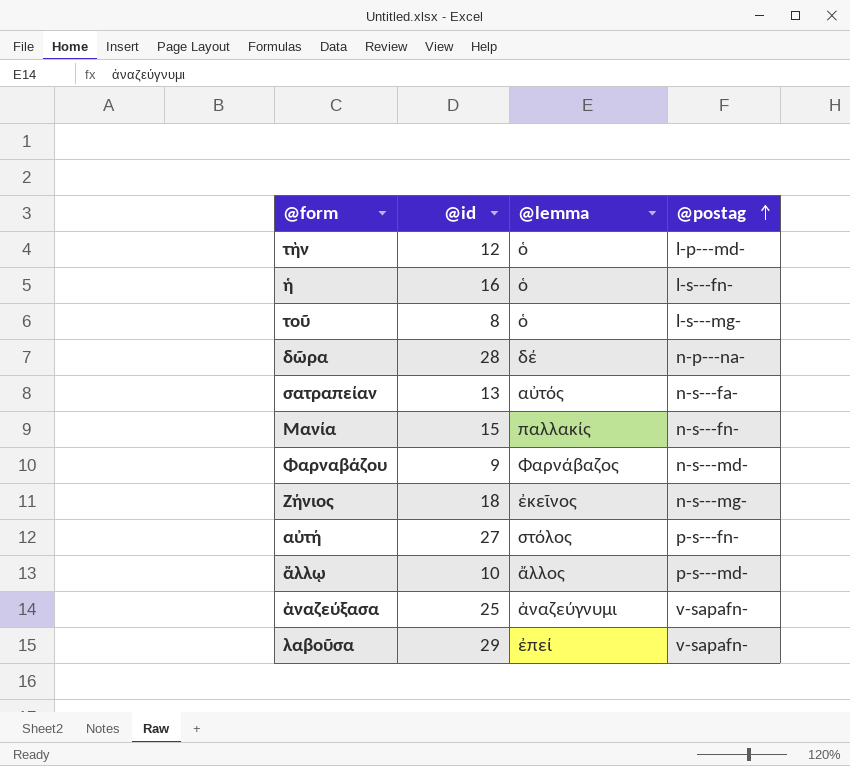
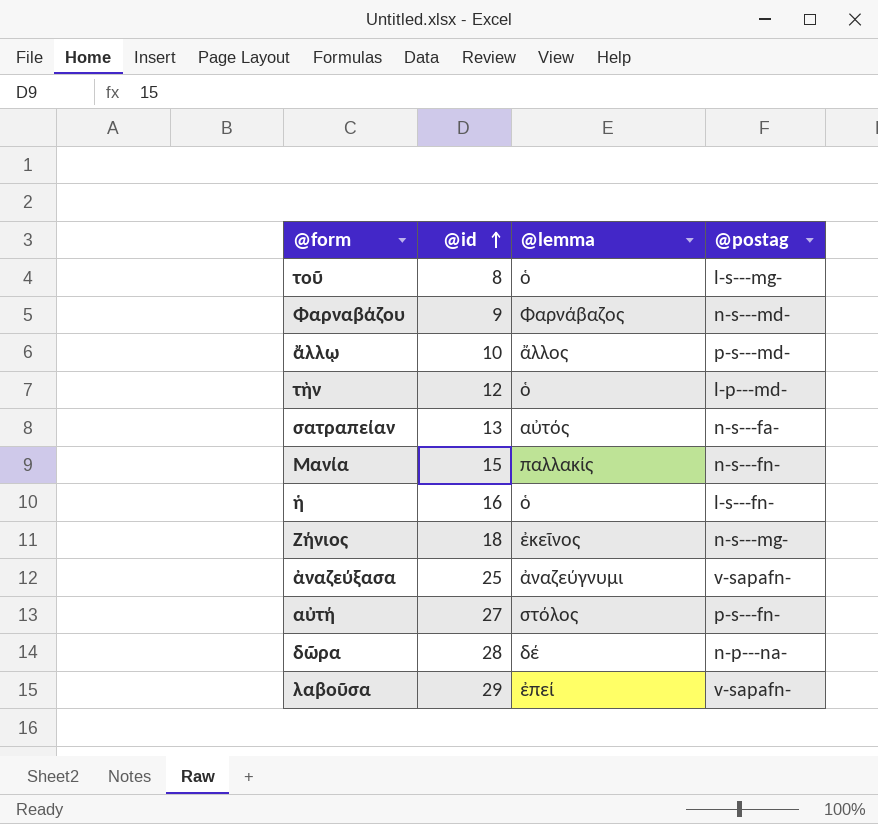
row order: @postag ascending -> @id ascending

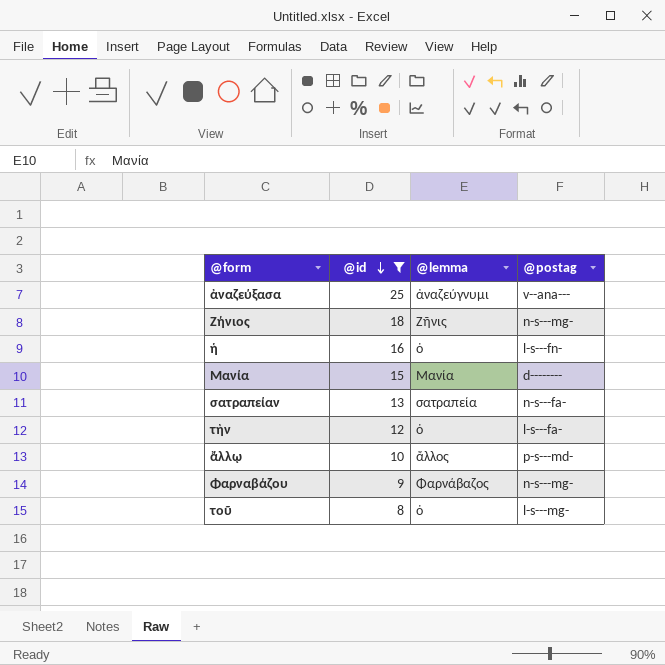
filter: none -> @id <= 25
row order: @id ascending -> @id descending
ἀναζεύξασα | @postag: v-sapafn- -> v--ana---
Ζήνιος | @lemma: ἐκεῖνος -> Ζῆνις
Μανία | @lemma: παλλακίς -> Μανία
Μανία | @postag: n-s---fn- -> d--------
σατραπείαν | @lemma: αὐτός -> σατραπεία
τὴν | @postag: l-p---md- -> l-s---fa-
Φαρναβάζου | @postag: n-s---md- -> n-s---mg-

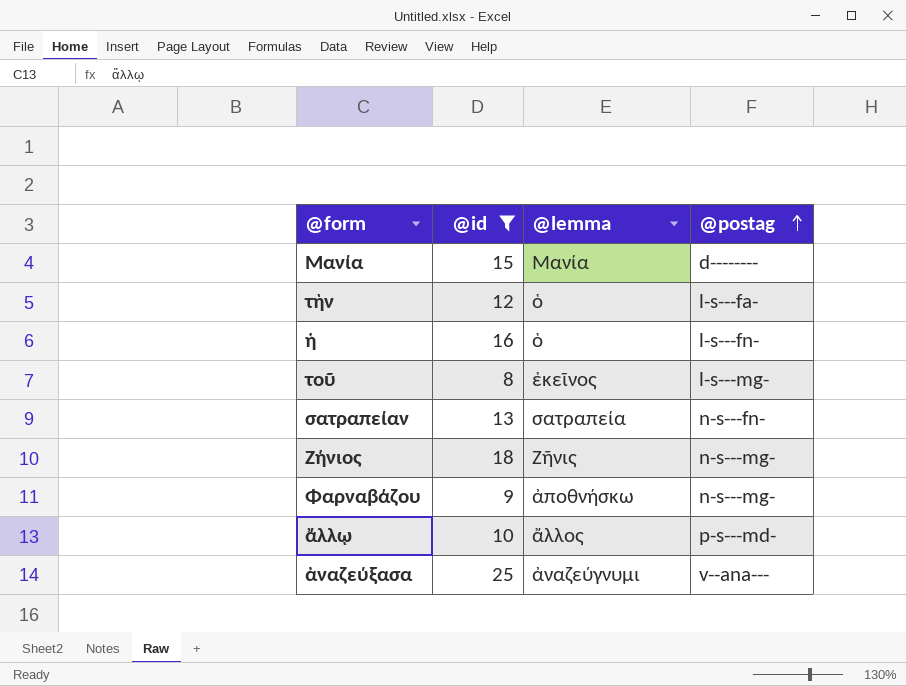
row order: @id descending -> @postag ascending
τοῦ | @lemma: ὁ -> ἐκεῖνος
σατραπείαν | @postag: n-s---fa- -> n-s---fn-
Φαρναβάζου | @lemma: Φαρνάβαζος -> ἀποθνήσκω

